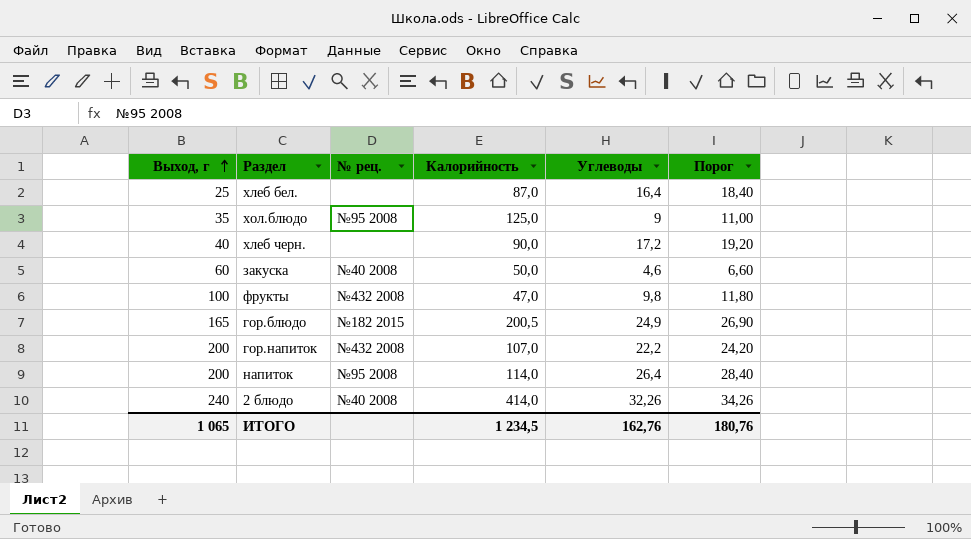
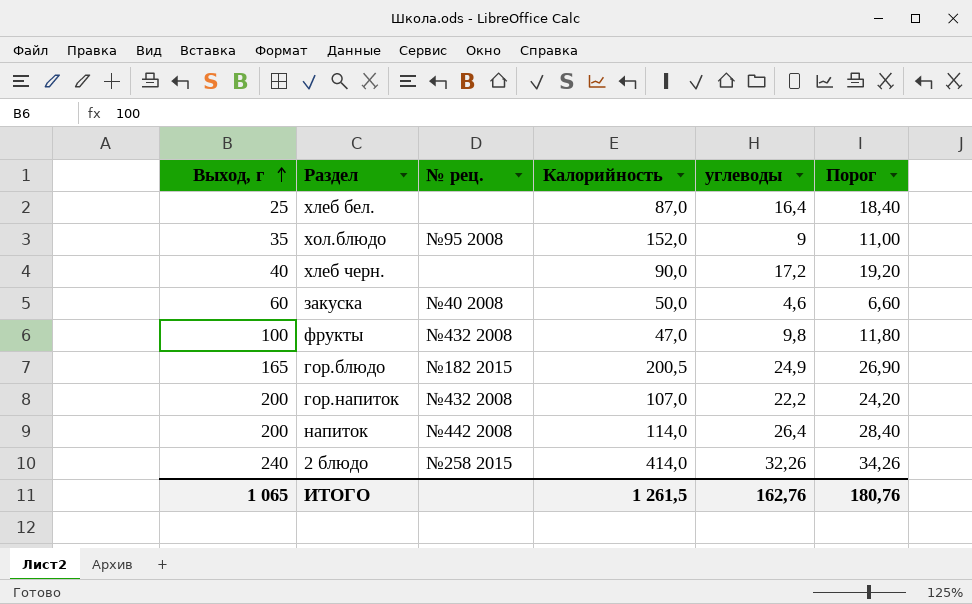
column name: Углеводы -> углеводы
хол.блюдо | Калорийность: 125,0 -> 152,0
напиток | № рец.: №95 2008 -> №442 2008
2 блюдо | № рец.: №40 2008 -> №258 2015
ИТОГО | Калорийность: 1 234,5 -> 1 261,5

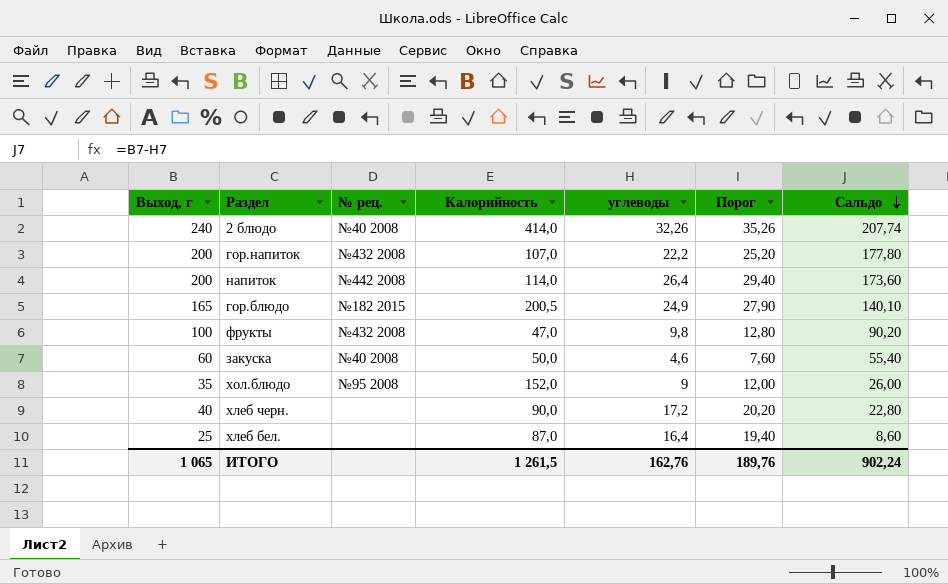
row order: Выход, г ascending -> Сальдо descending
column Порог | formula: [углеводы] + 2 -> [углеводы] + 3
column Сальдо | formula: none -> [Выход, г] - [углеводы]
2 блюдо | № рец.: №258 2015 -> №40 2008
ИТОГО | Порог: 180,76 -> 189,76

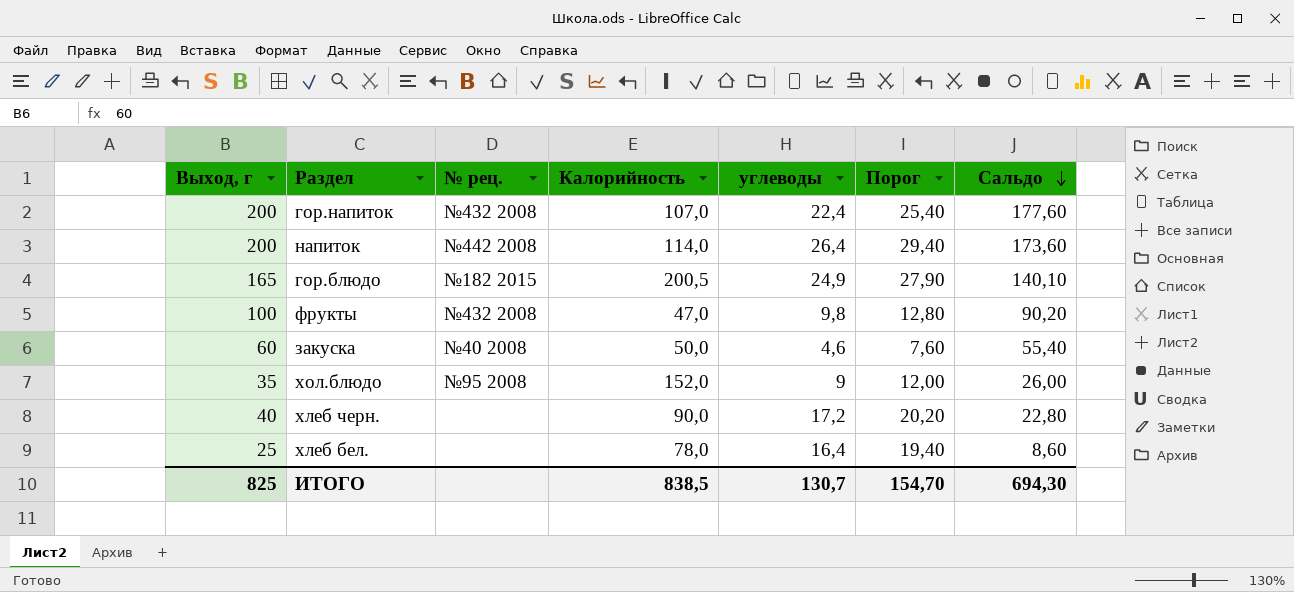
row 2 блюдо: 240 | №40 2008 | 414,0 | 32,26 | 35,26 | 207,74 -> none
гор.напиток | углеводы: 22,2 -> 22,4
гор.напиток | Порог: 25,20 -> 25,40
гор.напиток | Сальдо: 177,80 -> 177,60
хлеб бел. | Калорийность: 87,0 -> 78,0
ИТОГО | Выход, г: 1 065 -> 825
ИТОГО | Калорийность: 1 261,5 -> 838,5
ИТОГО | углеводы: 162,76 -> 130,7
ИТОГО | Порог: 189,76 -> 154,70
ИТОГО | Сальдо: 902,24 -> 694,30

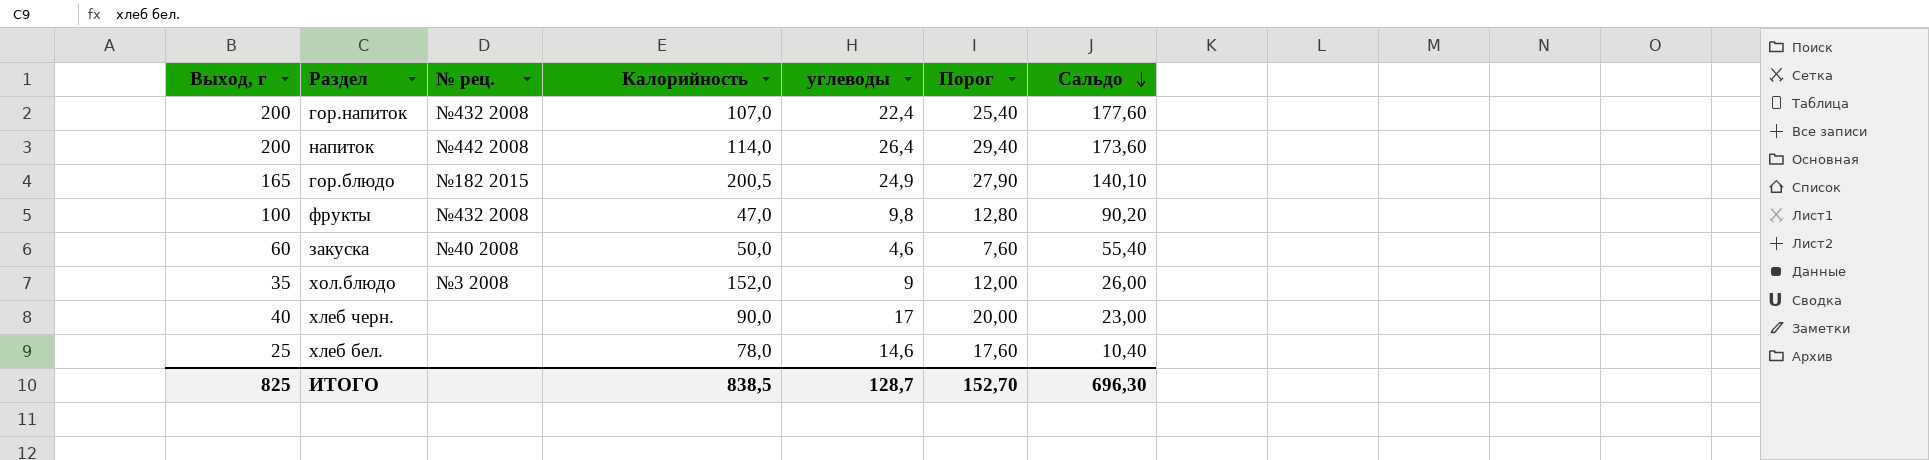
хол.блюдо | № рец.: №95 2008 -> №3 2008
хлеб черн. | углеводы: 17,2 -> 17
хлеб черн. | Порог: 20,20 -> 20,00
хлеб черн. | Сальдо: 22,80 -> 23,00
хлеб бел. | углеводы: 16,4 -> 14,6
хлеб бел. | Порог: 19,40 -> 17,60
хлеб бел. | Сальдо: 8,60 -> 10,40
ИТОГО | углеводы: 130,7 -> 128,7
ИТОГО | Порог: 154,70 -> 152,70
ИТОГО | Сальдо: 694,30 -> 696,30

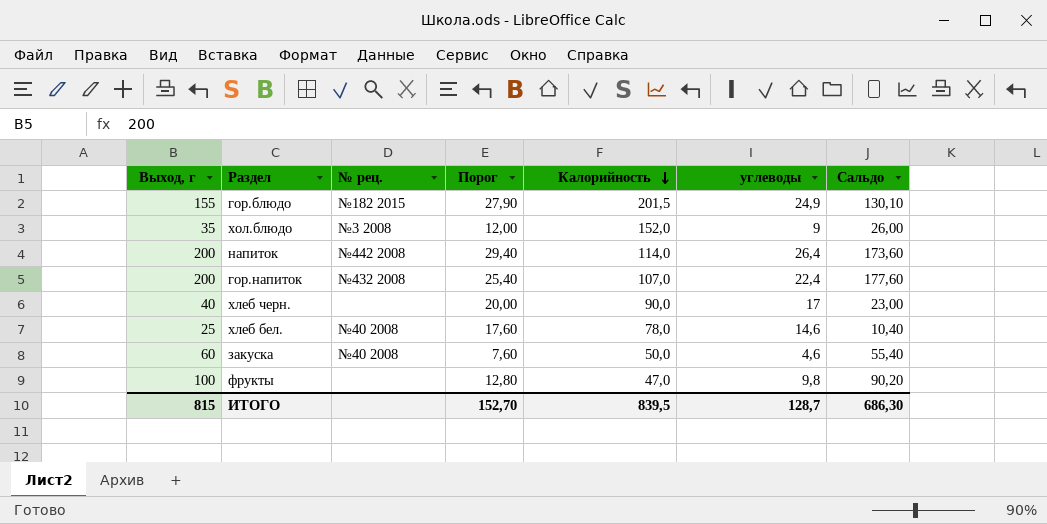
row order: Сальдо descending -> Калорийность descending
column Порог | position: 6 -> 4
гор.блюдо | Выход, г: 165 -> 155
гор.блюдо | Калорийность: 200,5 -> 201,5
гор.блюдо | Сальдо: 140,10 -> 130,10
хлеб бел. | № рец.: none -> №40 2008
фрукты | № рец.: №432 2008 -> none
ИТОГО | Выход, г: 825 -> 815
ИТОГО | Калорийность: 838,5 -> 839,5
ИТОГО | Сальдо: 696,30 -> 686,30

